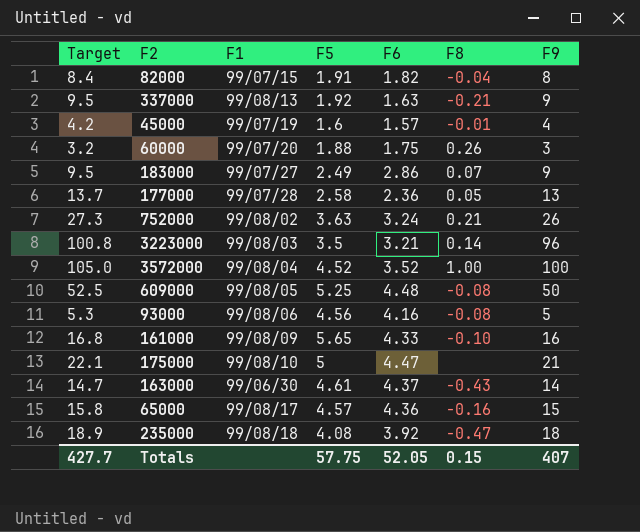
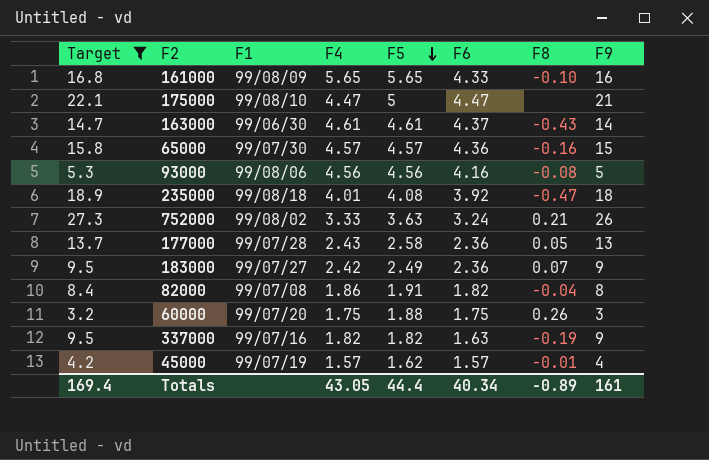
filter: none -> Target <= 27.3
row order: none -> F5 descending
column F4 | position: none -> 4
65000 | F1: 99/08/17 -> 99/07/30
183000 | F6: 2.86 -> 2.36
82000 | F1: 99/07/15 -> 99/07/08
337000 | F1: 99/08/13 -> 99/07/16
337000 | F5: 1.92 -> 1.82
337000 | F8: -0.21 -> -0.19
45000 | F5: 1.6 -> 1.62
Totals | Target: 427.7 -> 169.4
Totals | F5: 57.75 -> 44.4
Totals | F6: 52.05 -> 40.34
Totals | F8: 0.15 -> -0.89
Totals | F9: 407 -> 161

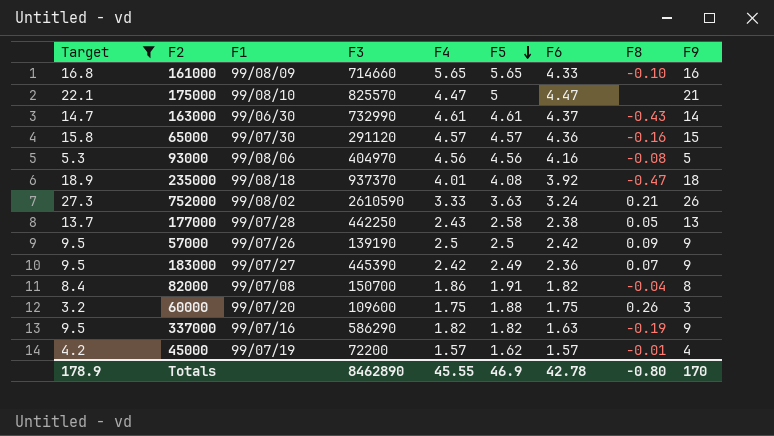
column F3 | position: none -> 4
177000 | F6: 2.36 -> 2.38
row 57000: none -> 9.5 | 99/07/26 | 139190 | 2.5 | 2.5 | 2.42 | 0.09 | 9
Totals | Target: 169.4 -> 178.9
Totals | F4: 43.05 -> 45.55
Totals | F5: 44.4 -> 46.9
Totals | F6: 40.34 -> 42.78
Totals | F8: -0.89 -> -0.80
Totals | F9: 161 -> 170

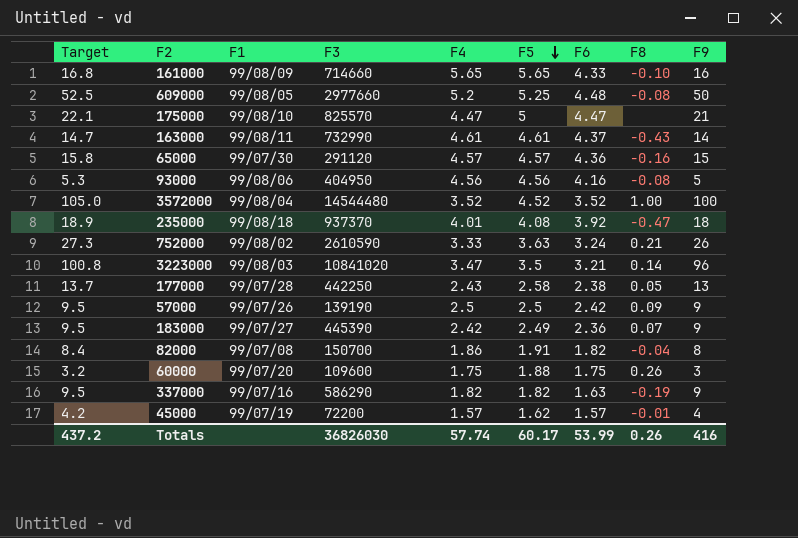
filter: Target <= 27.3 -> none
163000 | F1: 99/06/30 -> 99/08/11
93000 | F3: 404970 -> 404950
Totals | Target: 178.9 -> 437.2
Totals | F3: 8462890 -> 36826030
Totals | F4: 45.55 -> 57.74
Totals | F5: 46.9 -> 60.17
Totals | F6: 42.78 -> 53.99
Totals | F8: -0.80 -> 0.26
Totals | F9: 170 -> 416

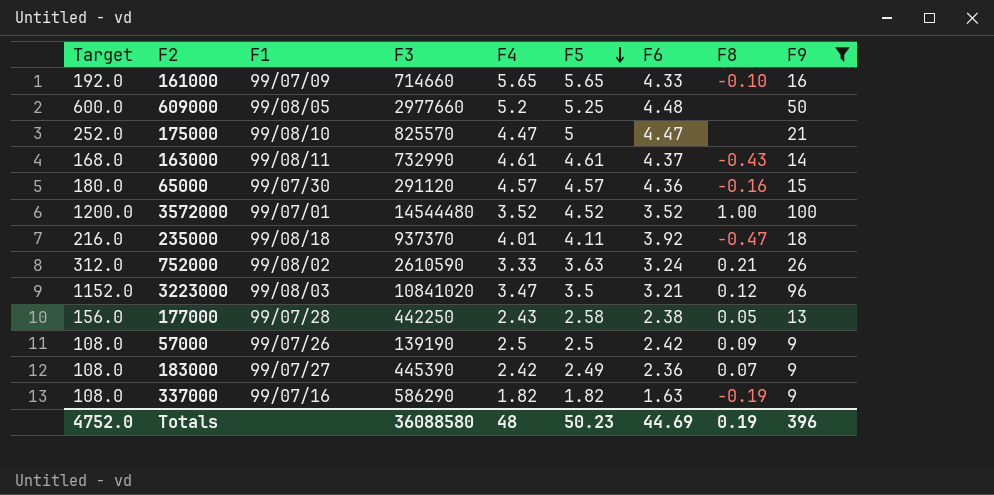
filter: none -> F9 >= 9
column Target | formula: [F9] * 1.05 -> [F9] * 12
161000 | F1: 99/08/09 -> 99/07/09
609000 | F8: -0.08 -> none
3572000 | F1: 99/08/04 -> 99/07/01
235000 | F5: 4.08 -> 4.11
3223000 | F8: 0.14 -> 0.12
Totals | Target: 437.2 -> 4752.0
Totals | F3: 36826030 -> 36088580
Totals | F4: 57.74 -> 48
Totals | F5: 60.17 -> 50.23
Totals | F6: 53.99 -> 44.69
Totals | F8: 0.26 -> 0.19
Totals | F9: 416 -> 396

